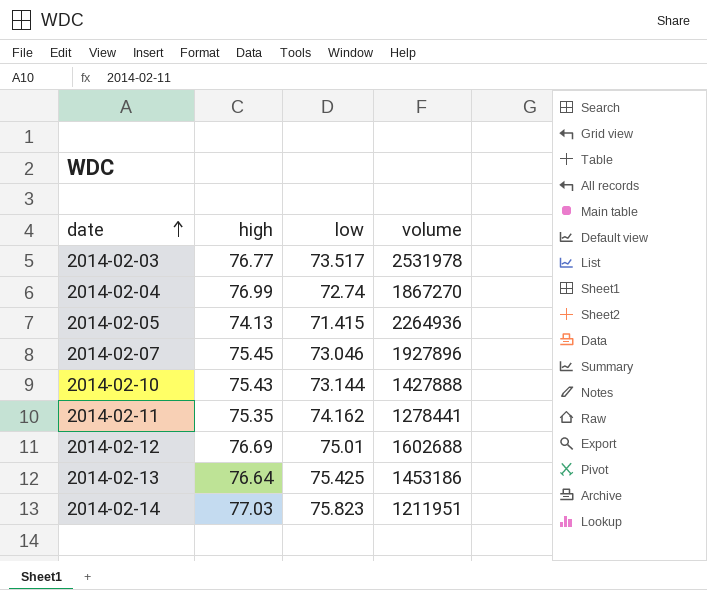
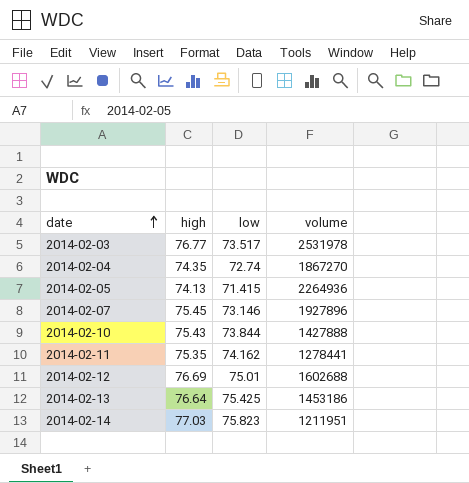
2014-02-04 | high: 76.99 -> 74.35
2014-02-07 | low: 73.046 -> 73.146
2014-02-10 | low: 73.144 -> 73.844

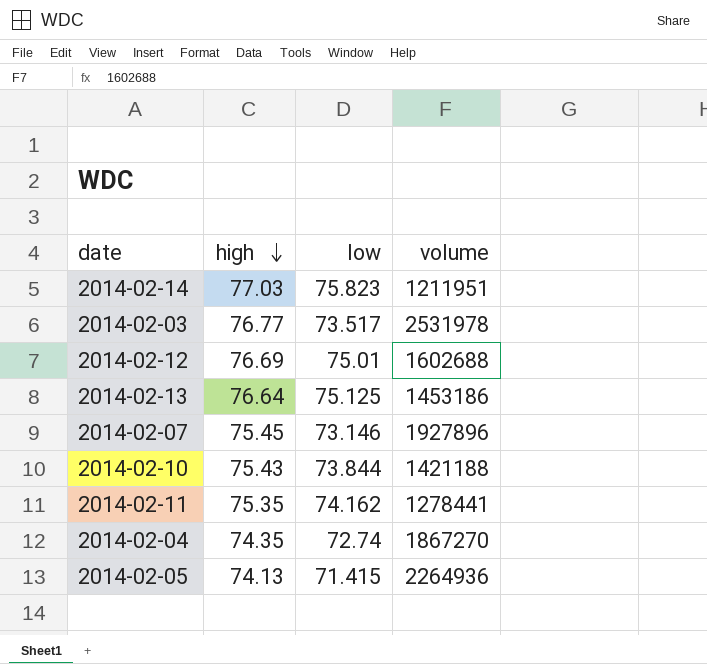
row order: date ascending -> high descending
2014-02-13 | low: 75.425 -> 75.125
2014-02-10 | volume: 1427888 -> 1421188

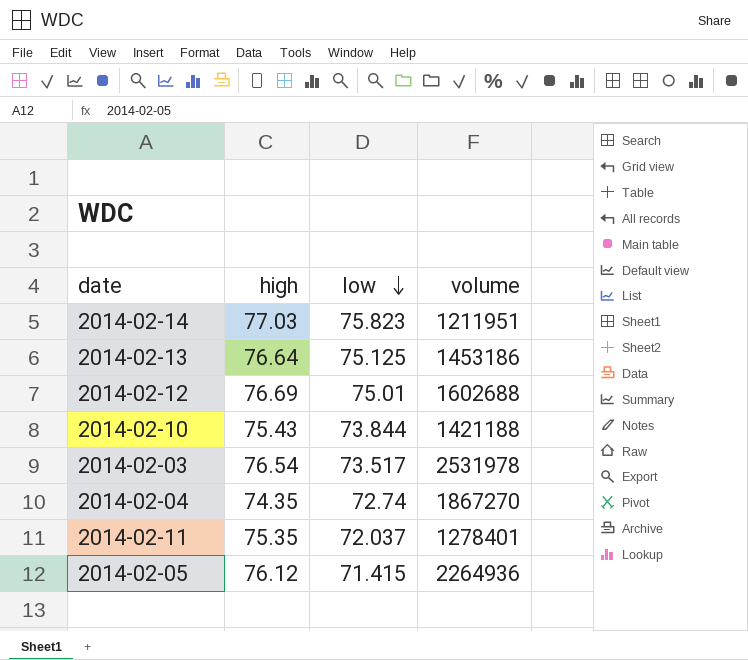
row order: high descending -> low descending
row 2014-02-07: 75.45 | 73.146 | 1927896 -> none
2014-02-03 | high: 76.77 -> 76.54
2014-02-11 | low: 74.162 -> 72.037
2014-02-11 | volume: 1278441 -> 1278401
2014-02-05 | high: 74.13 -> 76.12

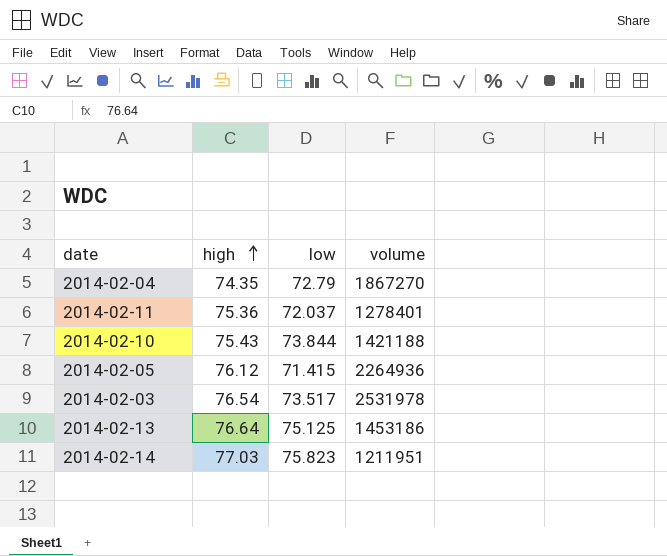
row order: low descending -> high ascending
row 2014-02-12: 76.69 | 75.01 | 1602688 -> none
2014-02-04 | low: 72.74 -> 72.79
2014-02-11 | high: 75.35 -> 75.36

